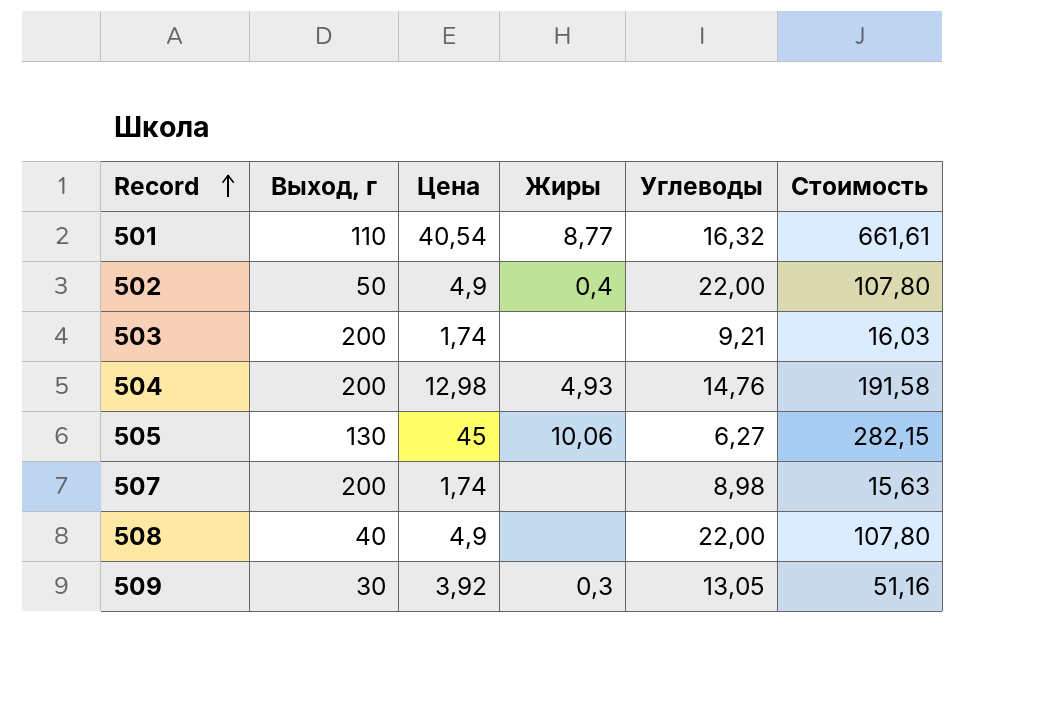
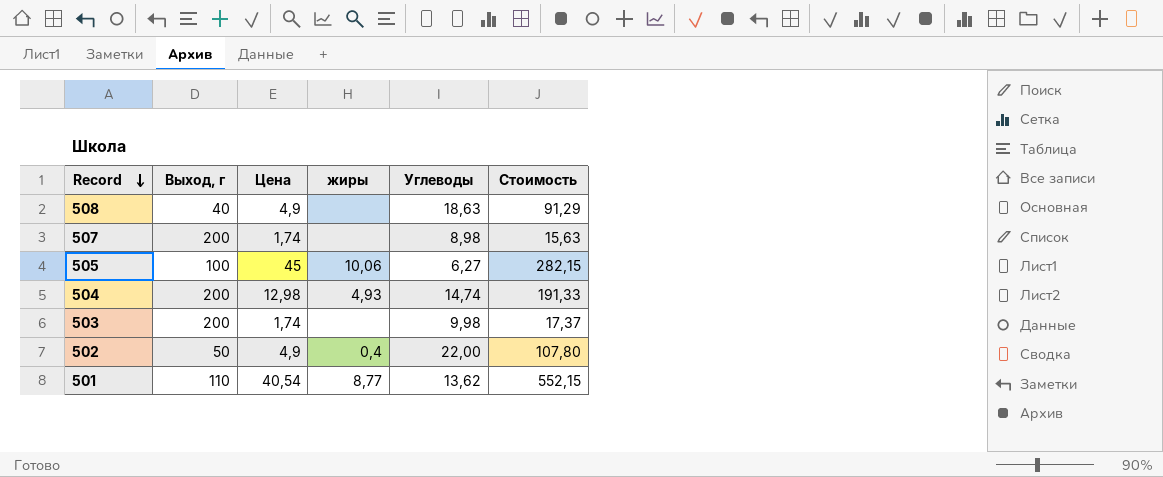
row order: Record ascending -> Record descending
column name: Жиры -> жиры
row 509: 30 | 3,92 | 0,3 | 13,05 | 51,16 -> none
508 | Углеводы: 22,00 -> 18,63
508 | Стоимость: 107,80 -> 91,29
505 | Выход, г: 130 -> 100
504 | Углеводы: 14,76 -> 14,74
504 | Стоимость: 191,58 -> 191,33
503 | Углеводы: 9,21 -> 9,98
503 | Стоимость: 16,03 -> 17,37
501 | Углеводы: 16,32 -> 13,62
501 | Стоимость: 661,61 -> 552,15

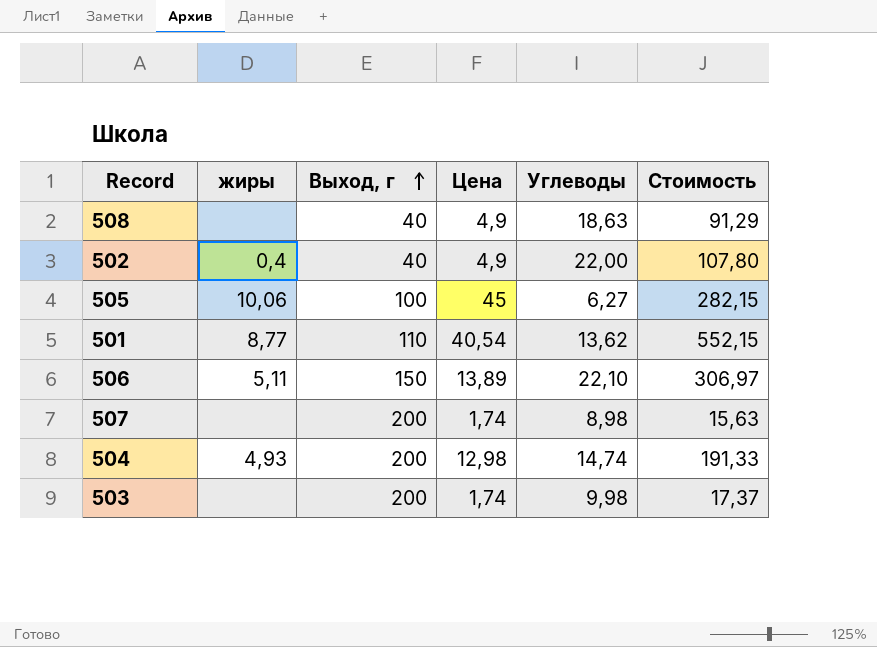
row order: Record descending -> Выход, г ascending
column жиры | position: 4 -> 2
502 | Выход, г: 50 -> 40
row 506: none -> 5,11 | 150 | 13,89 | 22,10 | 306,97

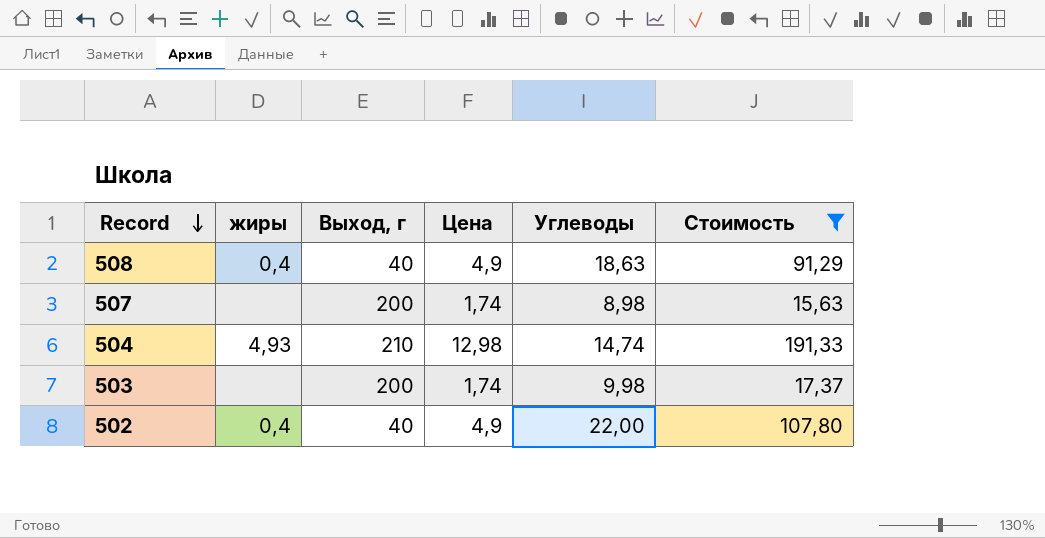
filter: none -> Стоимость <= 191,33
row order: Выход, г ascending -> Record descending
508 | жиры: none -> 0,4
504 | Выход, г: 200 -> 210

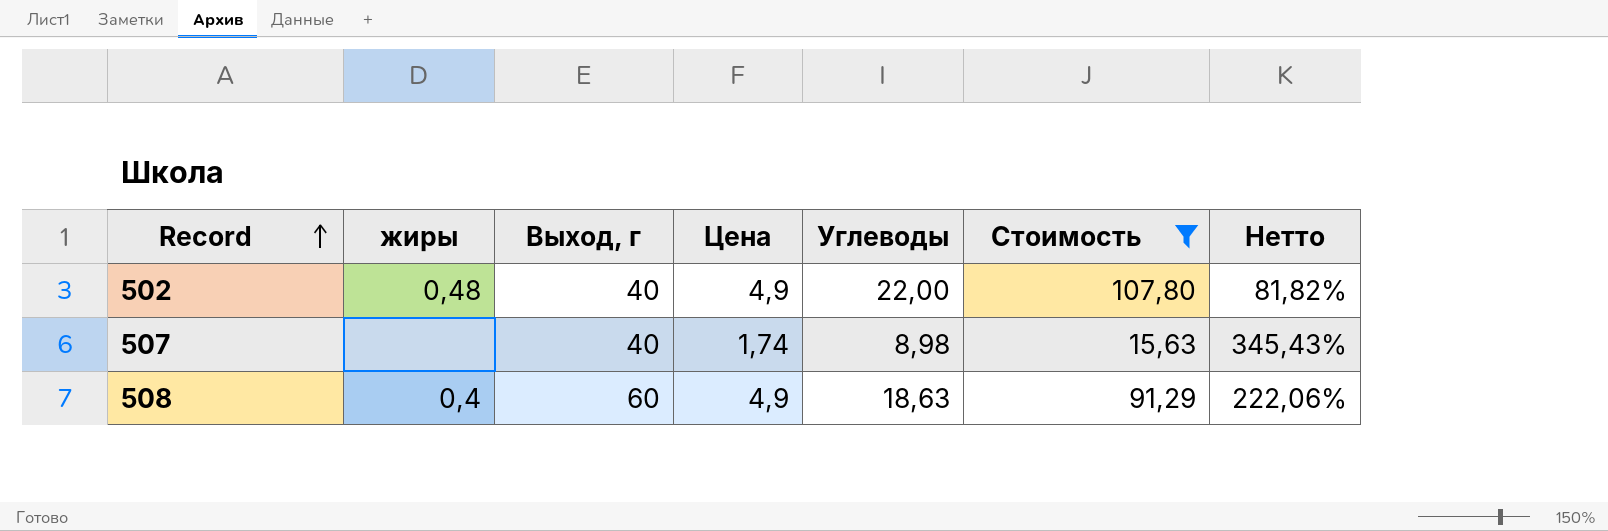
row order: Record descending -> Record ascending
column Нетто | formula: none -> ([Выход, г] - [Углеводы]) / [Углеводы]
row 504: 4,93 | 210 | 12,98 | 14,74 | 191,33 -> none
row 503: none | 200 | 1,74 | 9,98 | 17,37 -> none
502 | жиры: 0,4 -> 0,48
507 | Выход, г: 200 -> 40
508 | Выход, г: 40 -> 60

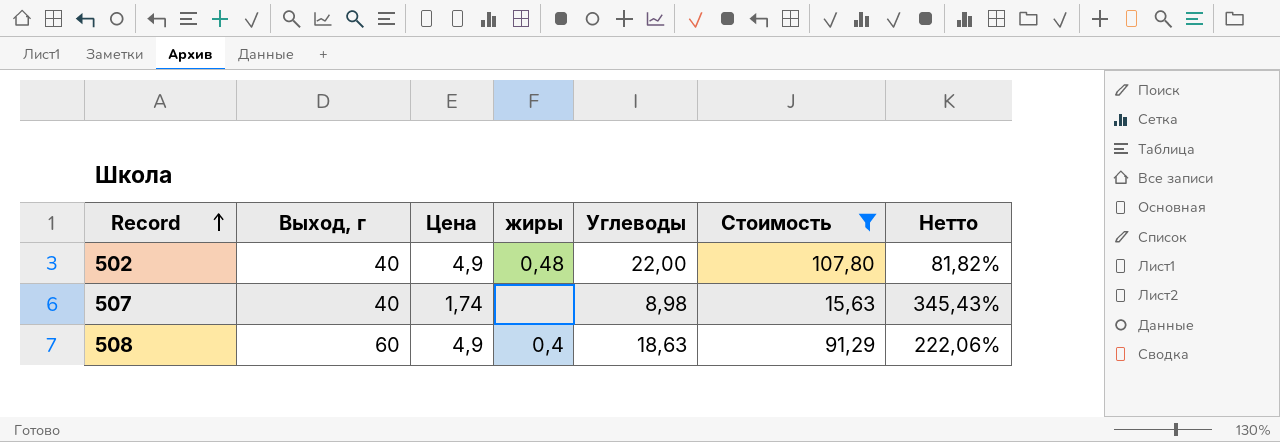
column жиры | position: 2 -> 4

